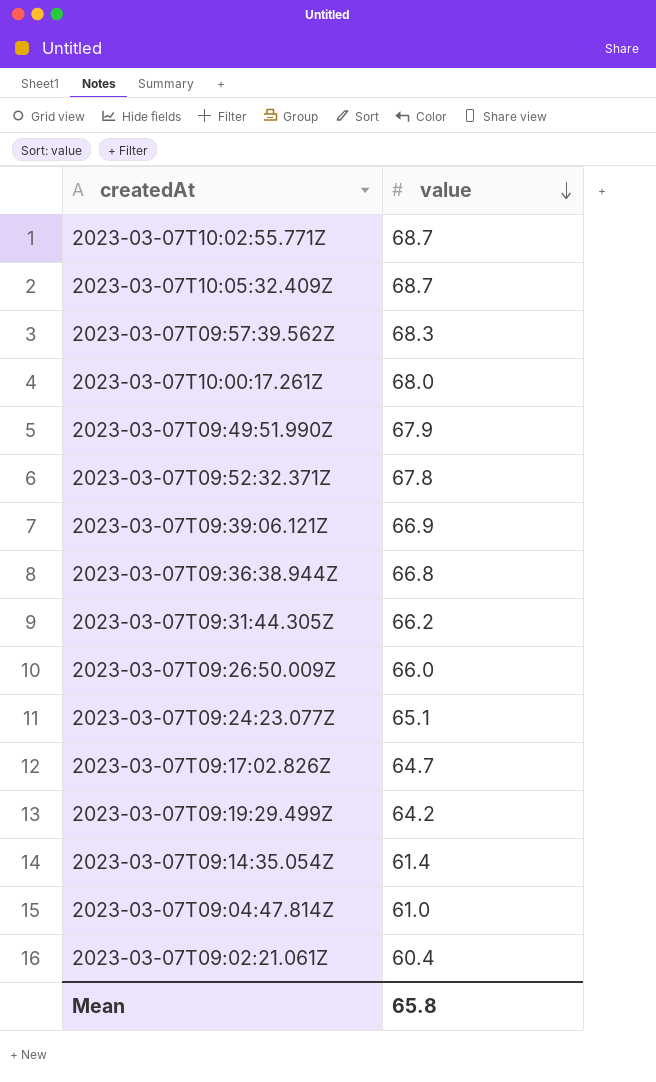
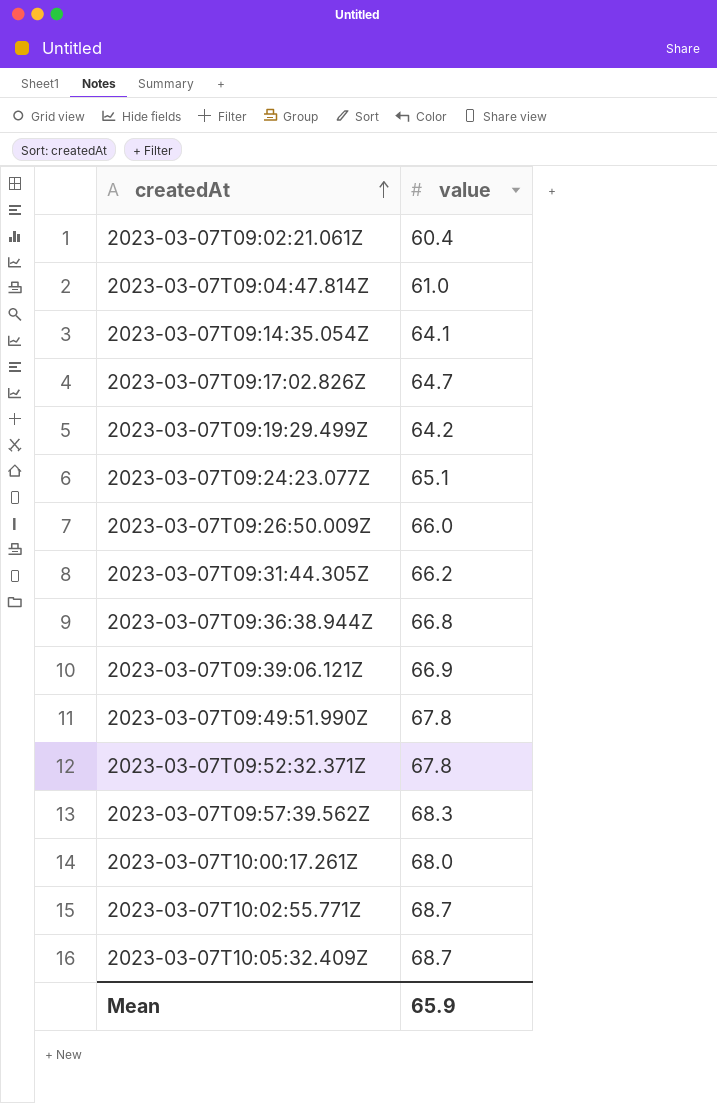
row order: value descending -> createdAt ascending
2023-03-07T09:14:35.054Z | value: 61.4 -> 64.1
2023-03-07T09:49:51.990Z | value: 67.9 -> 67.8
Mean | value: 65.8 -> 65.9

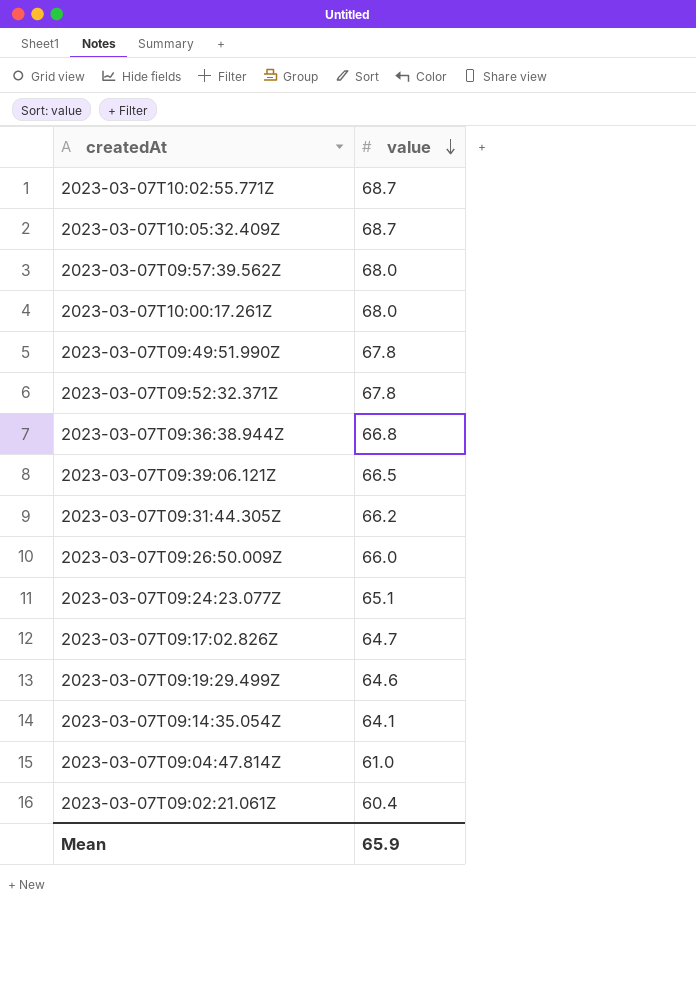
row order: createdAt ascending -> value descending
2023-03-07T09:57:39.562Z | value: 68.3 -> 68.0
2023-03-07T09:39:06.121Z | value: 66.9 -> 66.5
2023-03-07T09:19:29.499Z | value: 64.2 -> 64.6

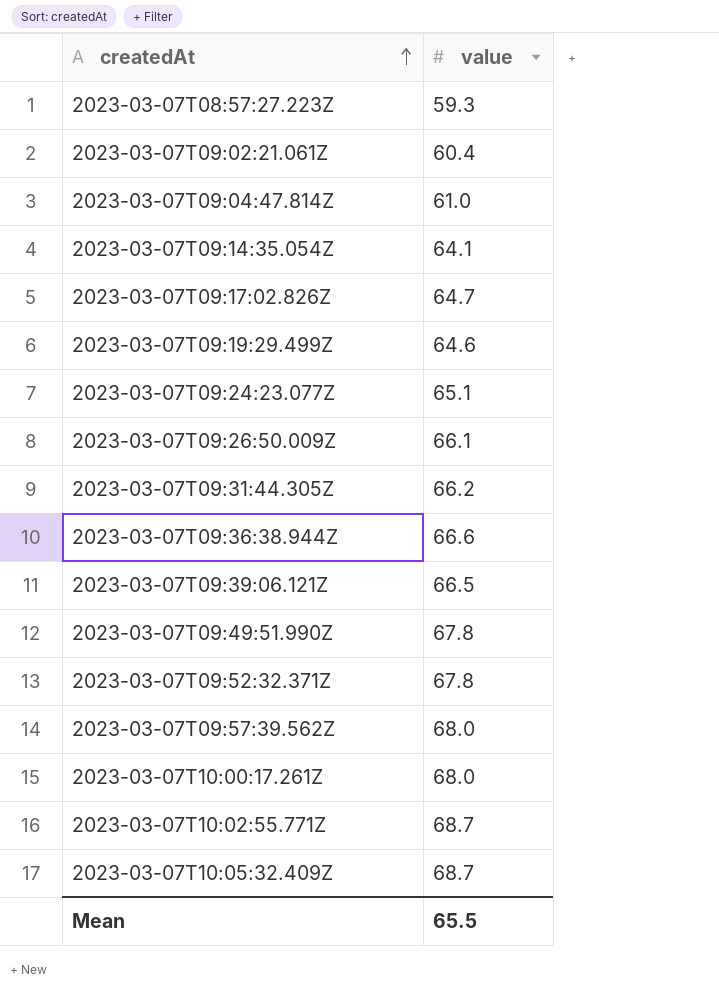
row order: value descending -> createdAt ascending
row 2023-03-07T08:57:27.223Z: none -> 59.3
2023-03-07T09:26:50.009Z | value: 66.0 -> 66.1
2023-03-07T09:36:38.944Z | value: 66.8 -> 66.6
Mean | value: 65.9 -> 65.5

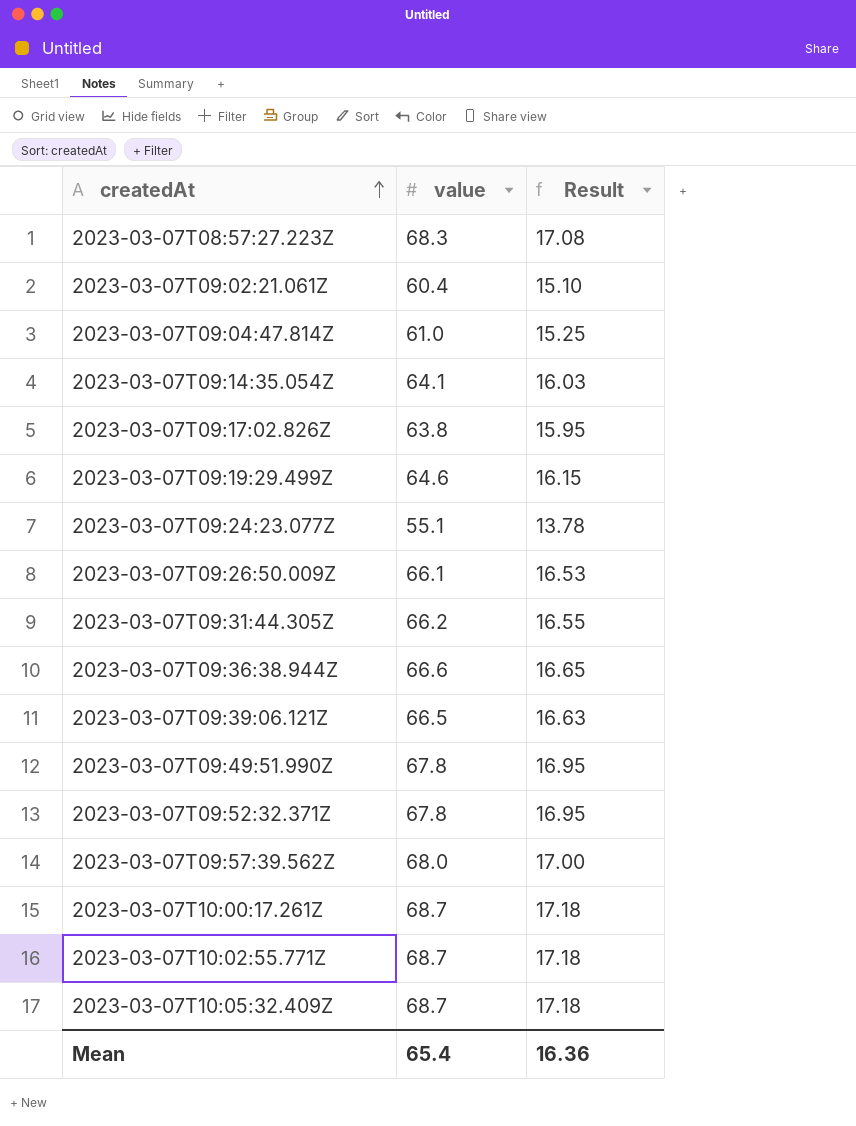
column Result | formula: none -> [value] * 0.25
2023-03-07T08:57:27.223Z | value: 59.3 -> 68.3
2023-03-07T09:17:02.826Z | value: 64.7 -> 63.8
2023-03-07T09:24:23.077Z | value: 65.1 -> 55.1
2023-03-07T10:00:17.261Z | value: 68.0 -> 68.7
Mean | value: 65.5 -> 65.4

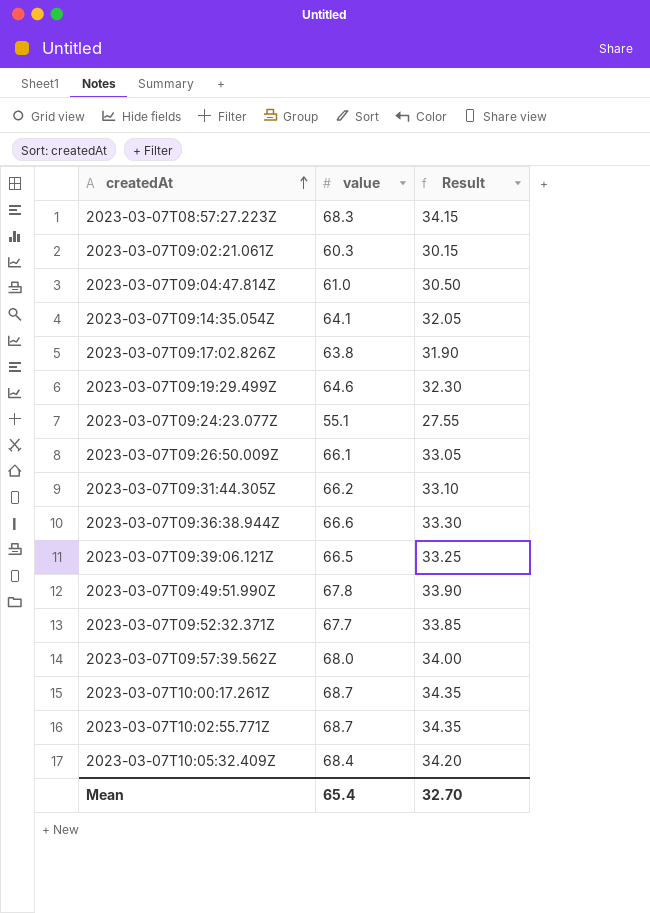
column Result | formula: [value] * 0.25 -> [value] * 0.5
2023-03-07T09:02:21.061Z | value: 60.4 -> 60.3
2023-03-07T09:52:32.371Z | value: 67.8 -> 67.7
2023-03-07T10:05:32.409Z | value: 68.7 -> 68.4
Mean | Result: 16.36 -> 32.70

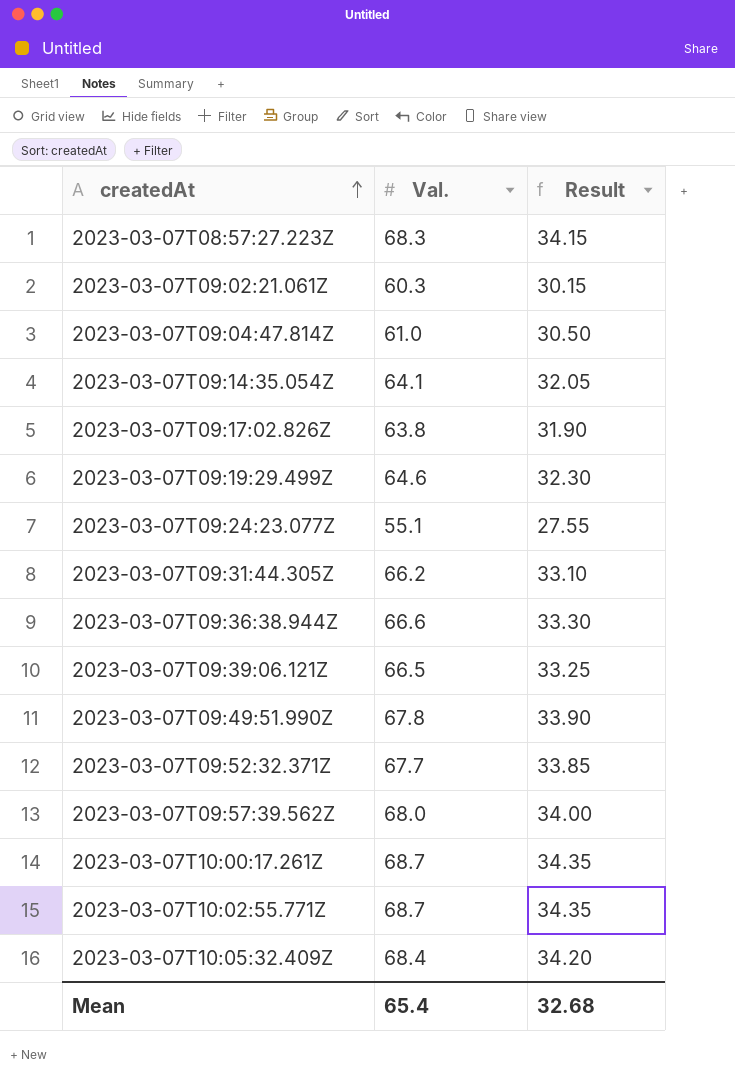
column name: value -> Val.
row 2023-03-07T09:26:50.009Z: 66.1 | 33.05 -> none
Mean | Result: 32.70 -> 32.68

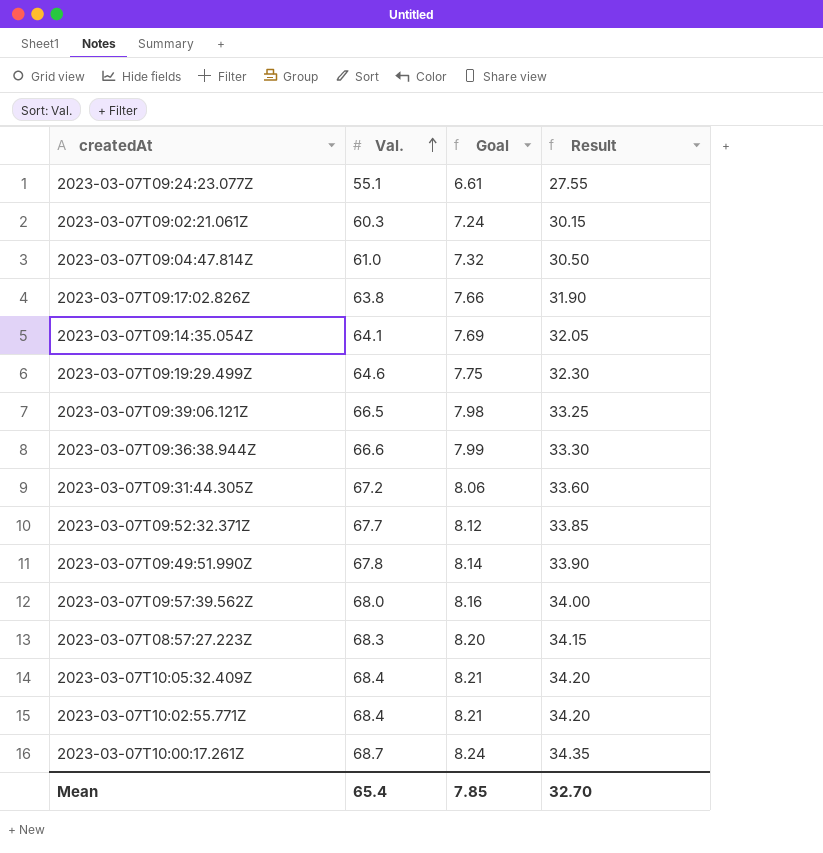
row order: createdAt ascending -> Val. ascending
column Goal | formula: none -> [Val.] * 0.12
2023-03-07T09:31:44.305Z | Val.: 66.2 -> 67.2
2023-03-07T09:31:44.305Z | Result: 33.10 -> 33.60
2023-03-07T10:02:55.771Z | Val.: 68.7 -> 68.4
2023-03-07T10:02:55.771Z | Result: 34.35 -> 34.20
Mean | Result: 32.68 -> 32.70

